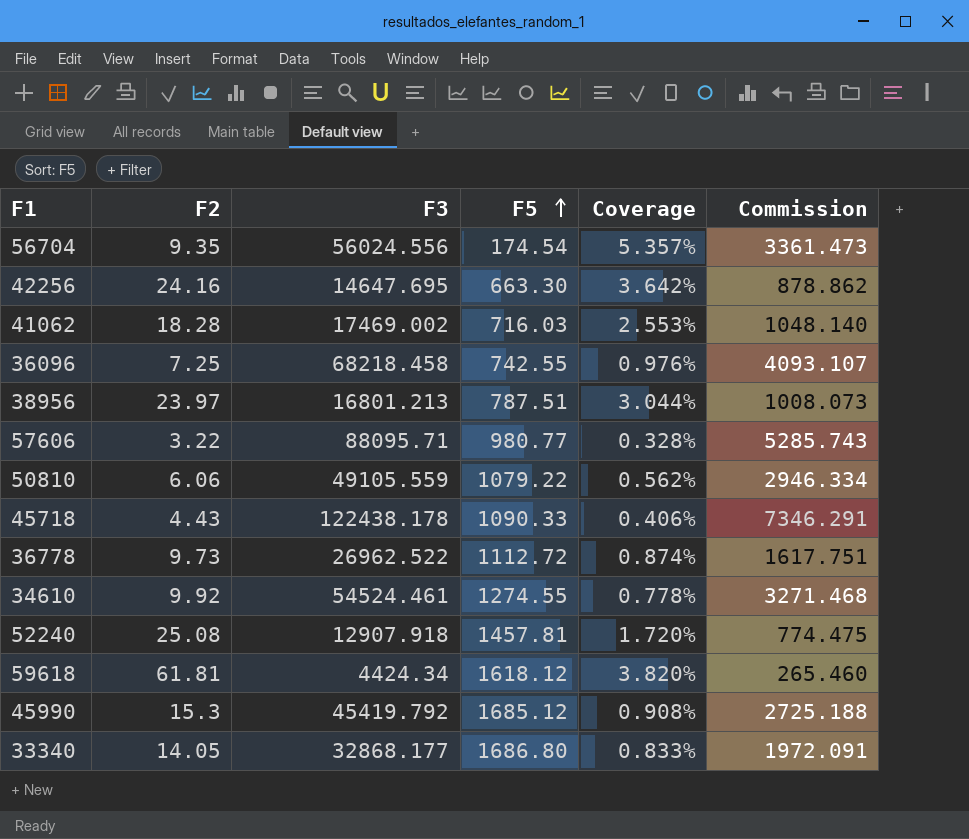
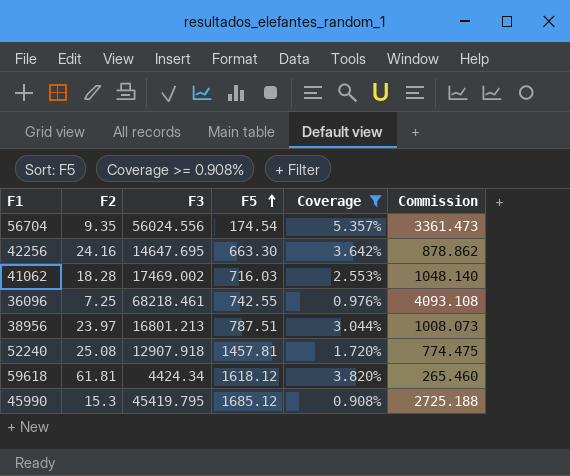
filter: none -> Coverage >= 0.908%
36096 | F3: 68218.458 -> 68218.461
36096 | Commission: 4093.107 -> 4093.108
45990 | F3: 45419.792 -> 45419.795

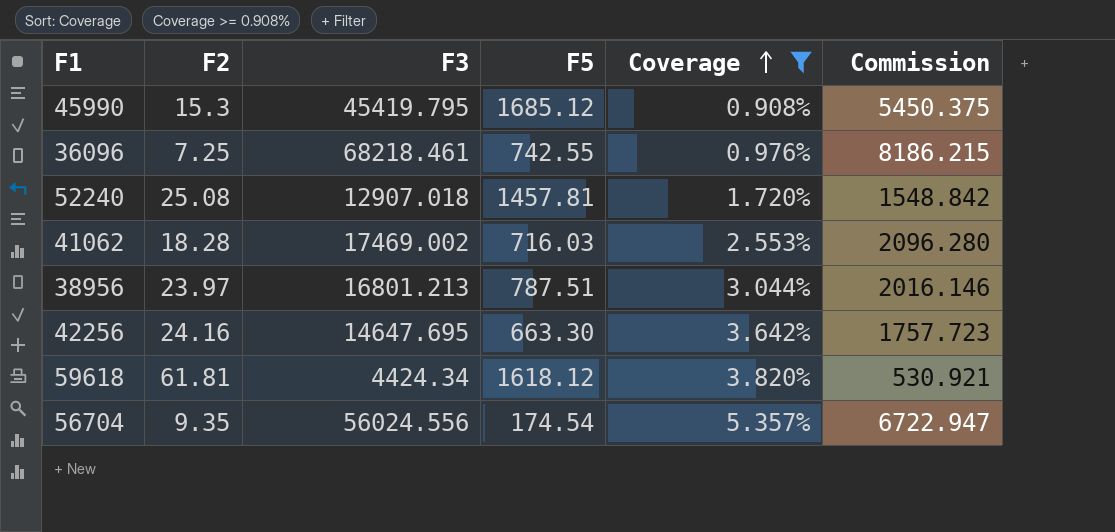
row order: F5 ascending -> Coverage ascending
column Commission | formula: [F3] * 0.06 -> [F3] * 0.12
52240 | F3: 12907.918 -> 12907.018

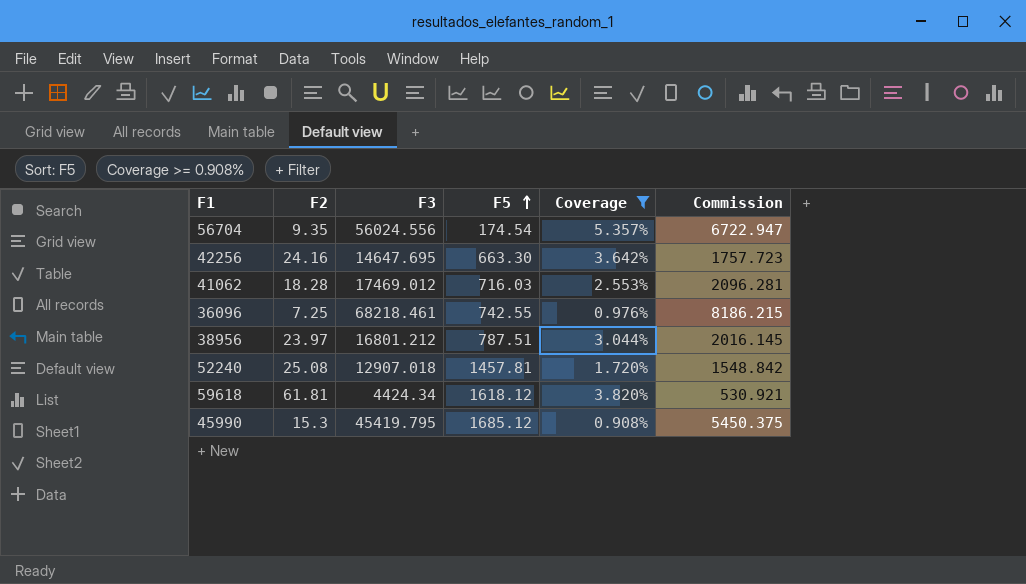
row order: Coverage ascending -> F5 ascending
41062 | F3: 17469.002 -> 17469.012
41062 | Commission: 2096.280 -> 2096.281
38956 | F3: 16801.213 -> 16801.212
38956 | Commission: 2016.146 -> 2016.145

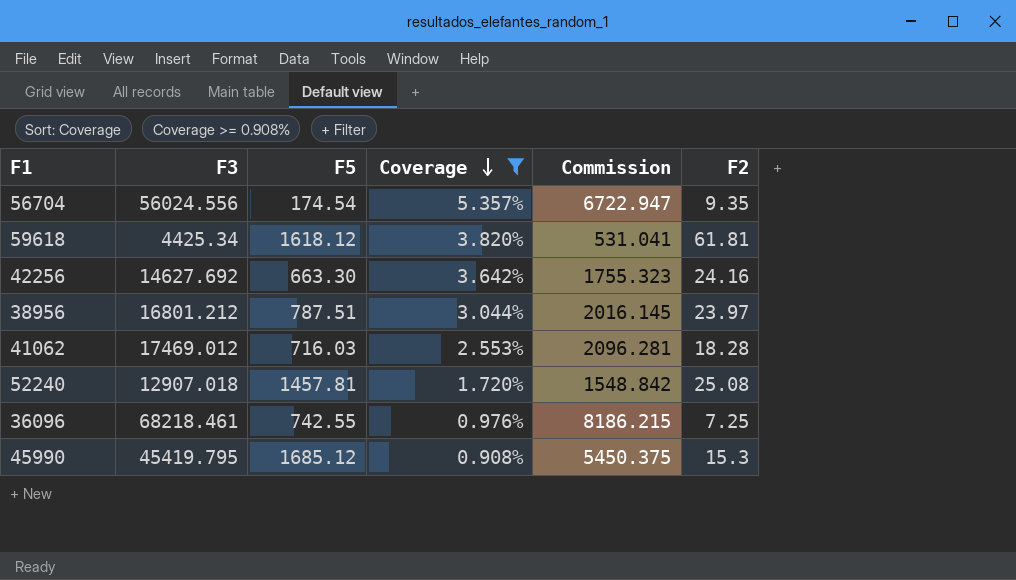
row order: F5 ascending -> Coverage descending
column F2 | position: 2 -> 6
59618 | F3: 4424.34 -> 4425.34
59618 | Commission: 530.921 -> 531.041
42256 | F3: 14647.695 -> 14627.692
42256 | Commission: 1757.723 -> 1755.323

